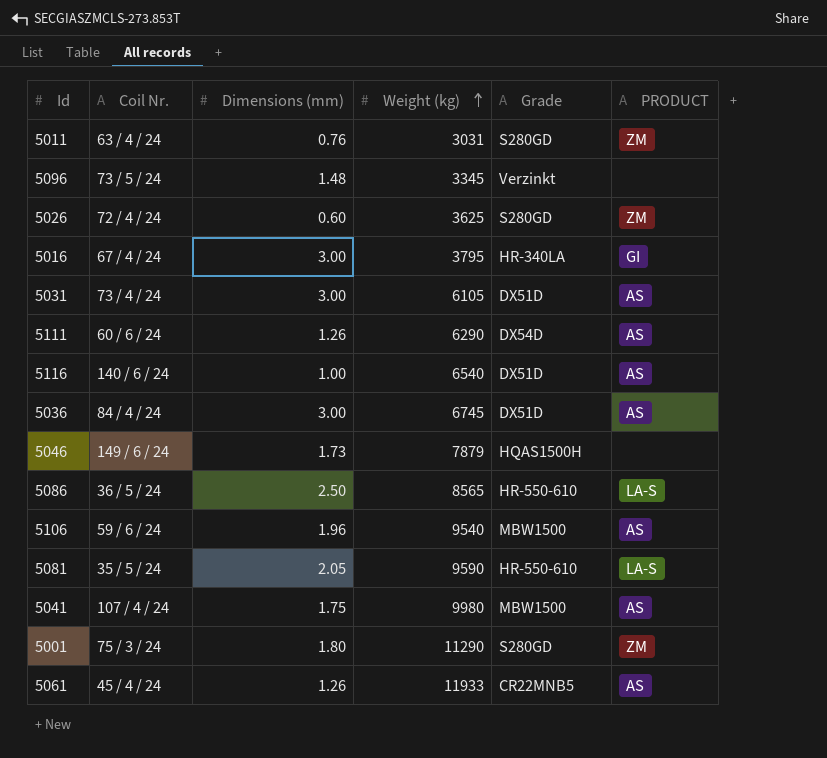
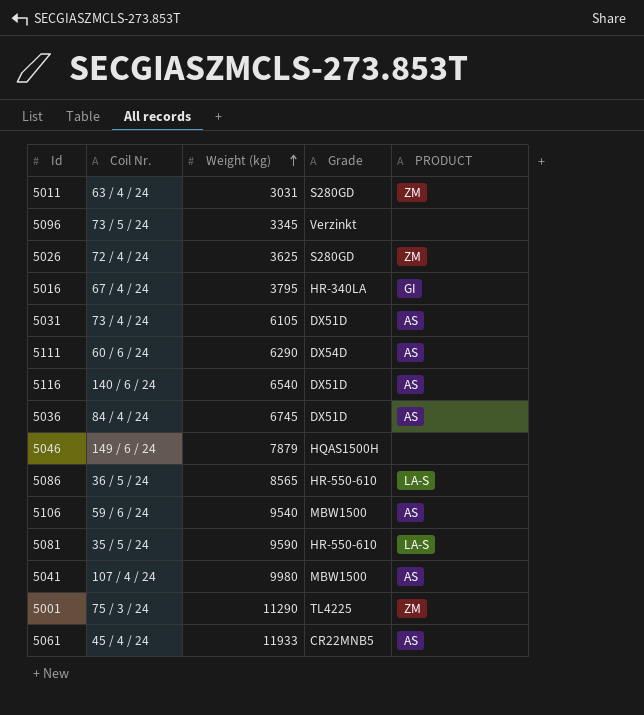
column Dimensions (mm) | position: 3 -> none
5001 | Grade: S280GD -> TL4225

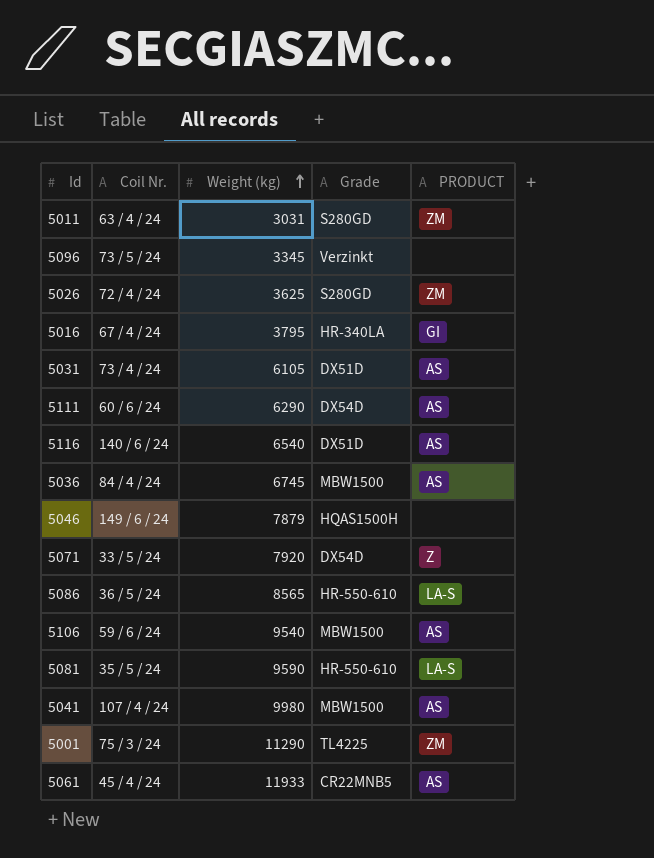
5036 | Grade: DX51D -> MBW1500
row 5071: none -> 33 / 5 / 24 | 7920 | DX54D | Z

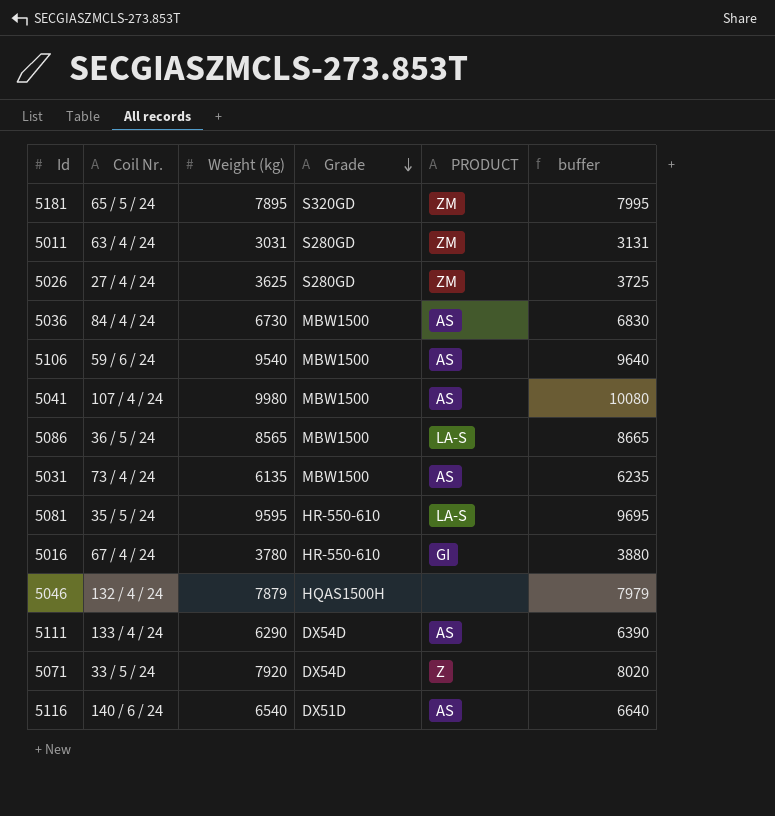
row order: Weight (kg) ascending -> Grade descending
column buffer | formula: none -> [Weight (kg)] + 100
row 5096: 73 / 5 / 24 | 3345 | Verzinkt | none -> none
row 5001: 75 / 3 / 24 | 11290 | TL4225 | ZM -> none
row 5061: 45 / 4 / 24 | 11933 | CR22MNB5 | AS -> none
row 5181: none -> 65 / 5 / 24 | 7895 | S320GD | ZM | 7995
5026 | Coil Nr.: 72 / 4 / 24 -> 27 / 4 / 24
5036 | Weight (kg): 6745 -> 6730
5086 | Grade: HR-550-610 -> MBW1500
5031 | Weight (kg): 6105 -> 6135
5031 | Grade: DX51D -> MBW1500
5081 | Weight (kg): 9590 -> 9595
5016 | Weight (kg): 3795 -> 3780
5016 | Grade: HR-340LA -> HR-550-610
5046 | Coil Nr.: 149 / 6 / 24 -> 132 / 4 / 24
5111 | Coil Nr.: 60 / 6 / 24 -> 133 / 4 / 24

